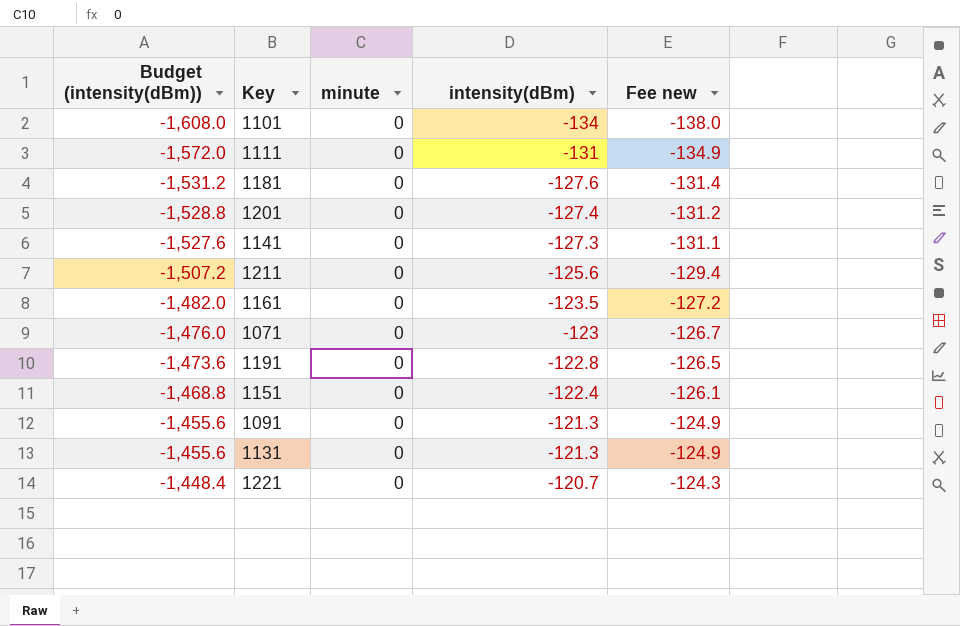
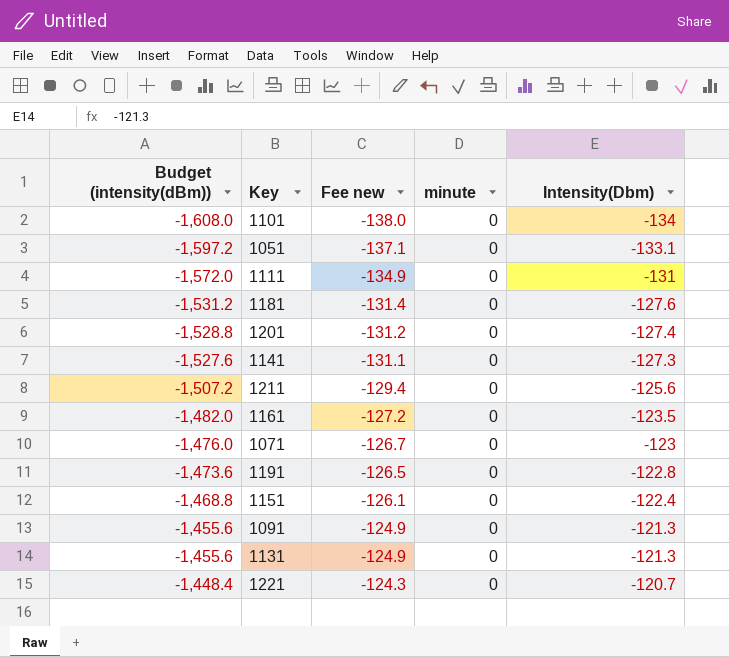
column Fee new | position: 5 -> 3
column name: intensity(dBm) -> Intensity(Dbm)
row 1051: none -> -1,597.2 | -137.1 | 0 | -133.1

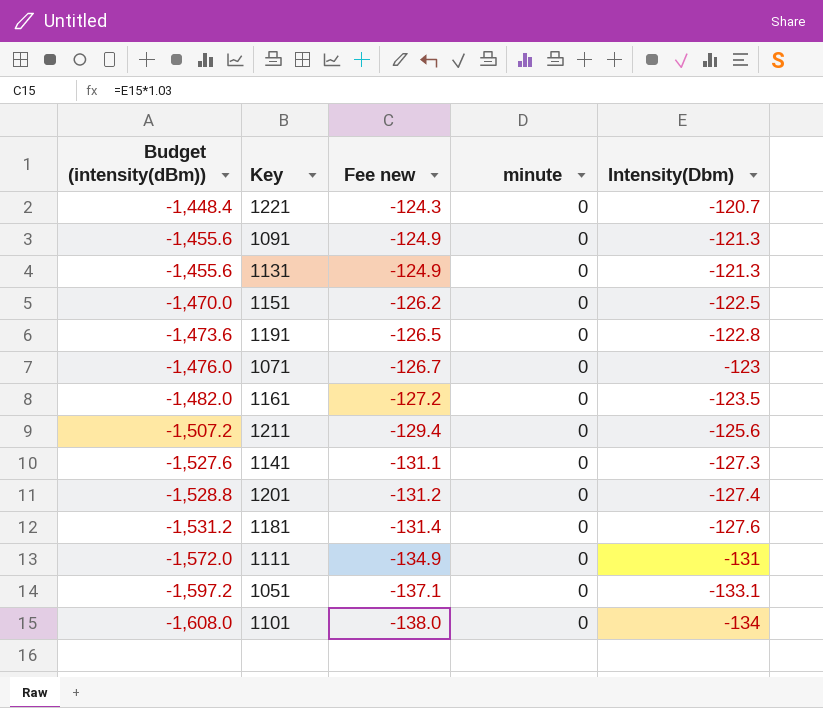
row order: Budget (intensity(dBm)) ascending -> Budget (intensity(dBm)) descending
1151 | Budget (intensity(dBm)): -1,468.8 -> -1,470.0
1151 | Fee new: -126.1 -> -126.2
1151 | Intensity(Dbm): -122.4 -> -122.5

